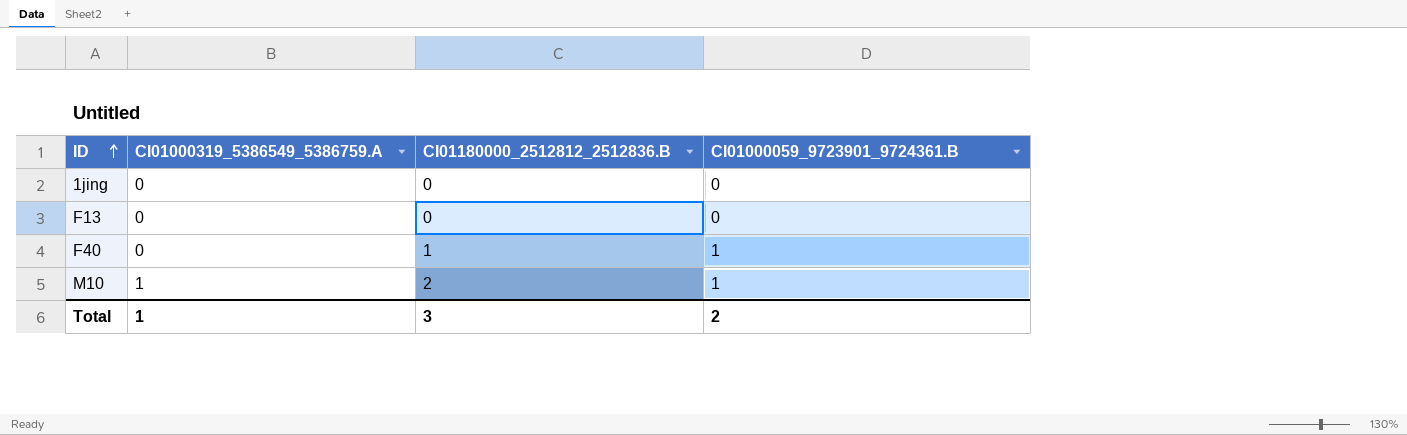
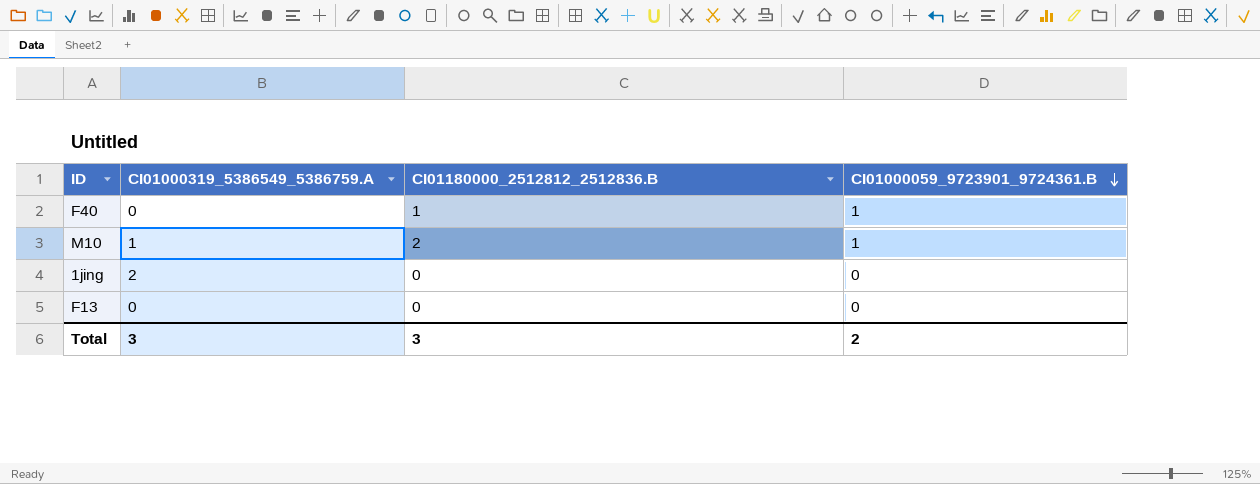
row order: ID ascending -> CI01000059_9723901_9724361.B descending
1jing | CI01000319_5386549_5386759.A: 0 -> 2
Total | CI01000319_5386549_5386759.A: 1 -> 3

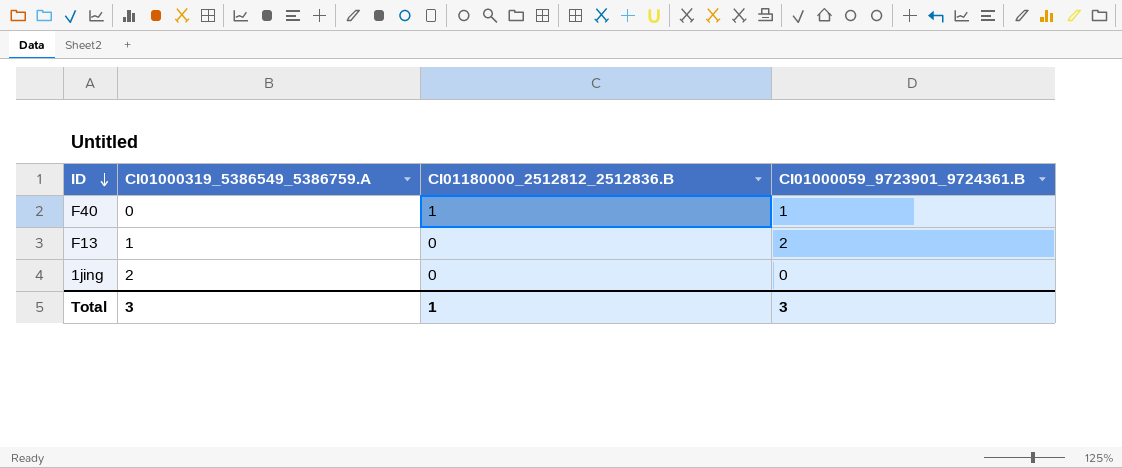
row order: CI01000059_9723901_9724361.B descending -> ID descending
row M10: 1 | 2 | 1 -> none
F13 | CI01000319_5386549_5386759.A: 0 -> 1
F13 | CI01000059_9723901_9724361.B: 0 -> 2
Total | CI01180000_2512812_2512836.B: 3 -> 1
Total | CI01000059_9723901_9724361.B: 2 -> 3

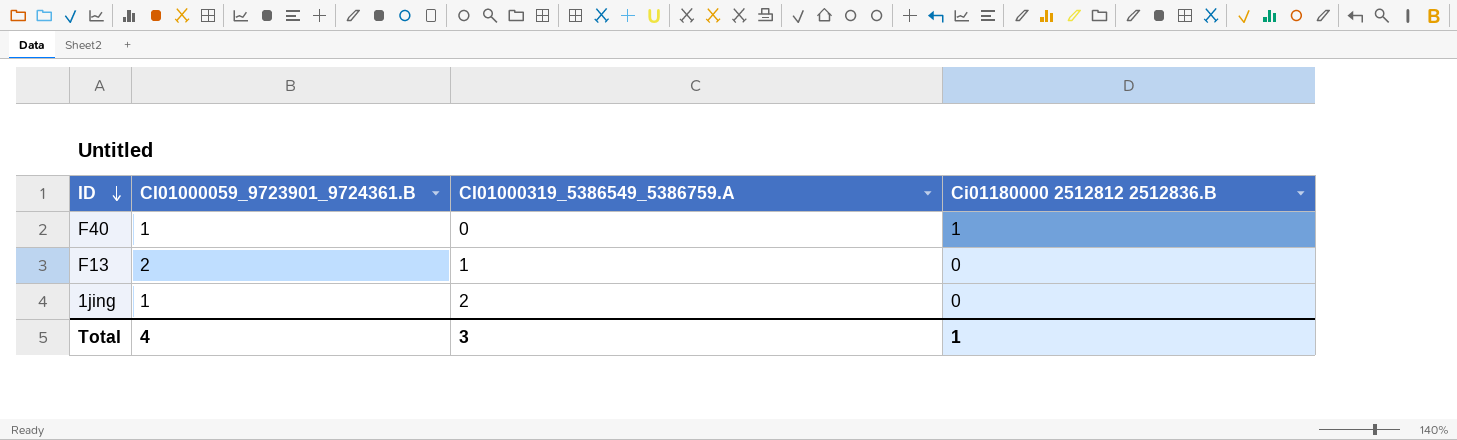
column CI01000059_9723901_9724361.B | position: 4 -> 2
column name: CI01180000_2512812_2512836.B -> Ci01180000 2512812 2512836.B
1jing | CI01000059_9723901_9724361.B: 0 -> 1
Total | CI01000059_9723901_9724361.B: 3 -> 4

